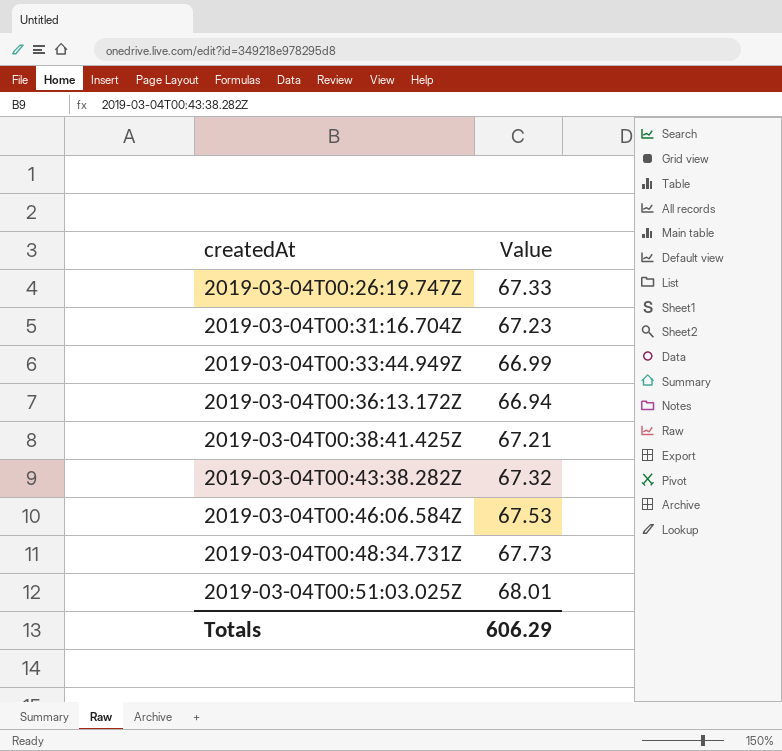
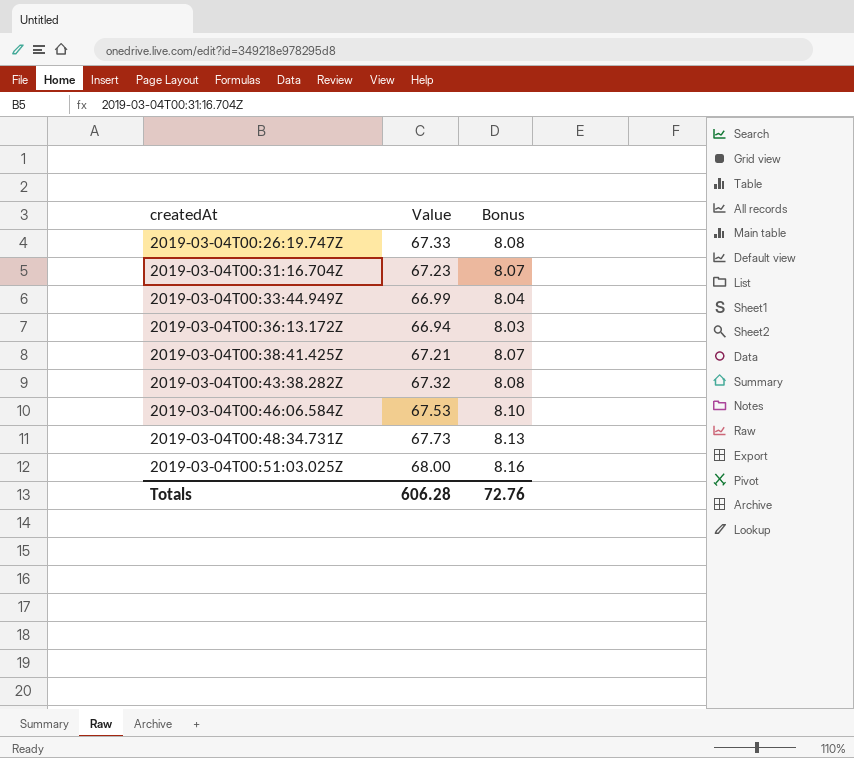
column Bonus | formula: none -> [Value] * 0.12
2019-03-04T00:51:03.025Z | Value: 68.01 -> 68.00
Totals | Value: 606.29 -> 606.28

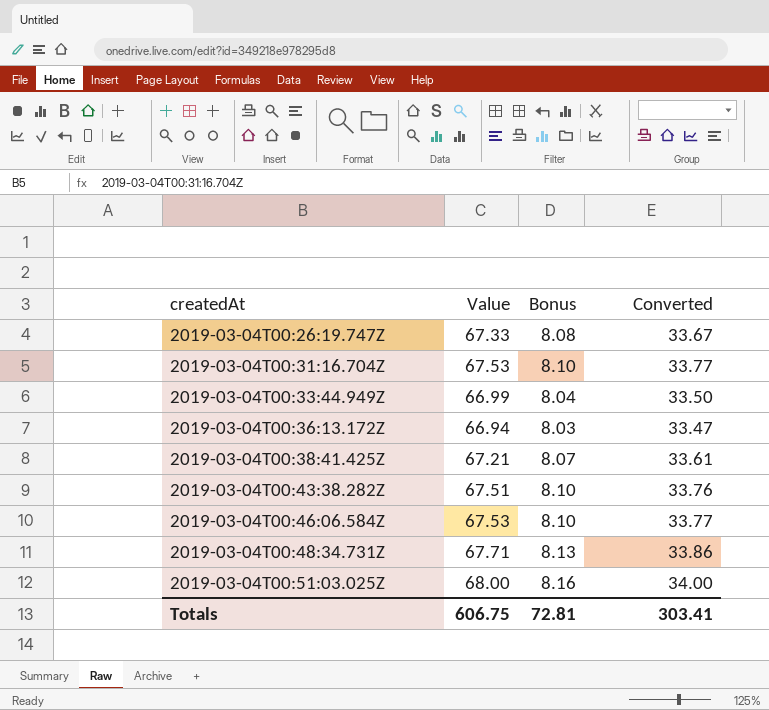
column Converted | formula: none -> [Value] * 0.5
2019-03-04T00:31:16.704Z | Value: 67.23 -> 67.53
2019-03-04T00:31:16.704Z | Bonus: 8.07 -> 8.10
2019-03-04T00:43:38.282Z | Value: 67.32 -> 67.51
2019-03-04T00:43:38.282Z | Bonus: 8.08 -> 8.10
2019-03-04T00:48:34.731Z | Value: 67.73 -> 67.71
Totals | Value: 606.28 -> 606.75
Totals | Bonus: 72.76 -> 72.81

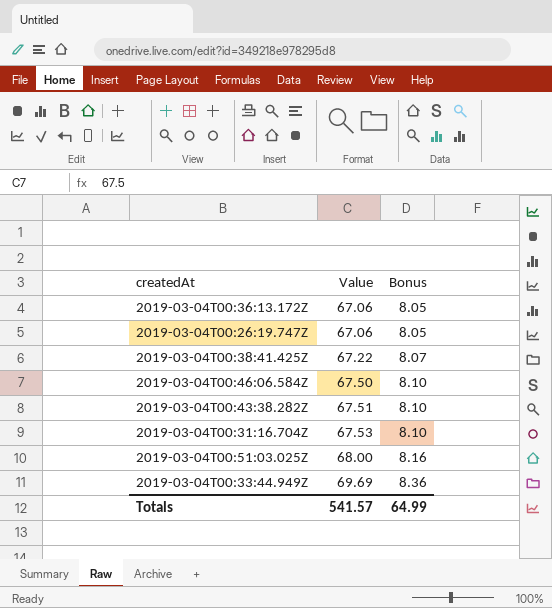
row order: createdAt ascending -> Value ascending
column Converted | formula: [Value] * 0.5 -> none
row 2019-03-04T00:48:34.731Z: 67.71 | 8.13 | 33.86 -> none
2019-03-04T00:36:13.172Z | Value: 66.94 -> 67.06
2019-03-04T00:36:13.172Z | Bonus: 8.03 -> 8.05
2019-03-04T00:26:19.747Z | Value: 67.33 -> 67.06
2019-03-04T00:26:19.747Z | Bonus: 8.08 -> 8.05
2019-03-04T00:38:41.425Z | Value: 67.21 -> 67.22
2019-03-04T00:46:06.584Z | Value: 67.53 -> 67.50
2019-03-04T00:33:44.949Z | Value: 66.99 -> 69.69
2019-03-04T00:33:44.949Z | Bonus: 8.04 -> 8.36
Totals | Value: 606.75 -> 541.57
Totals | Bonus: 72.81 -> 64.99

